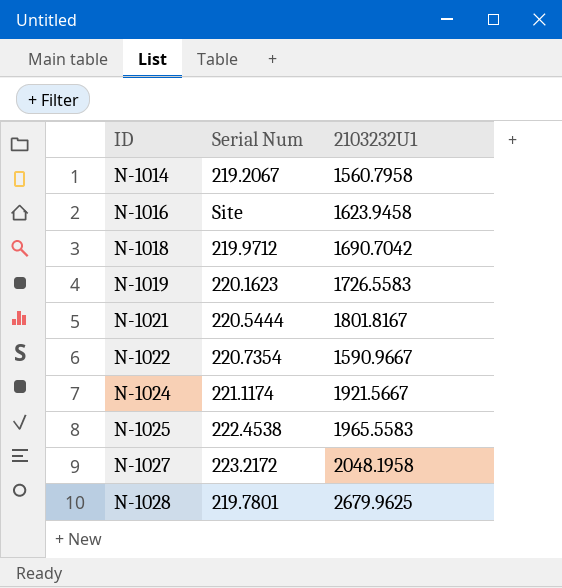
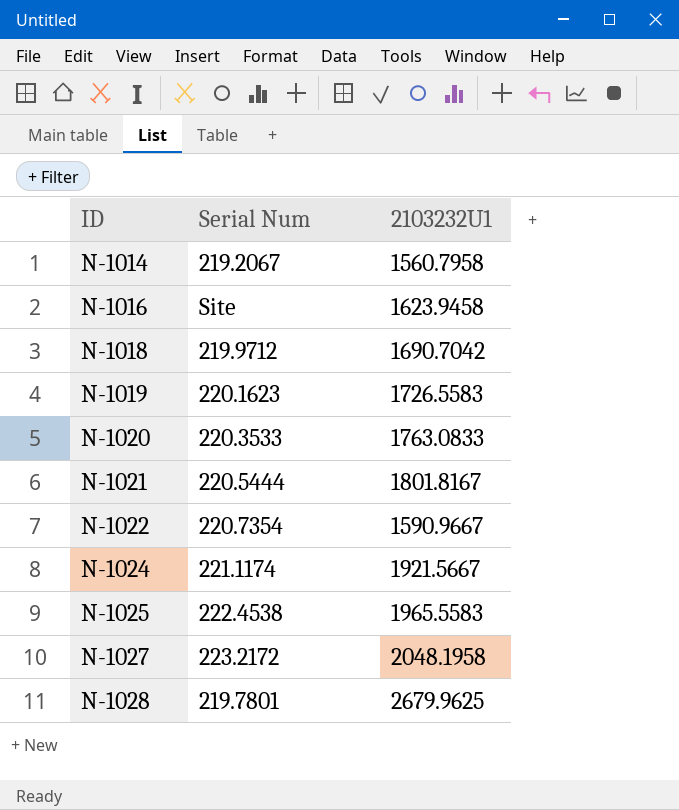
row N-1020: none -> 220.3533 | 1763.0833

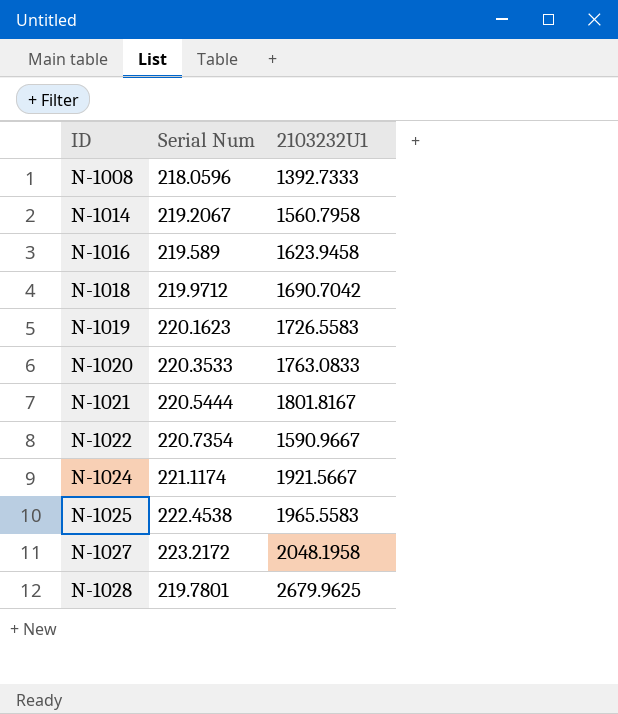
row N-1008: none -> 218.0596 | 1392.7333
N-1016 | Serial Num: Site -> 219.589

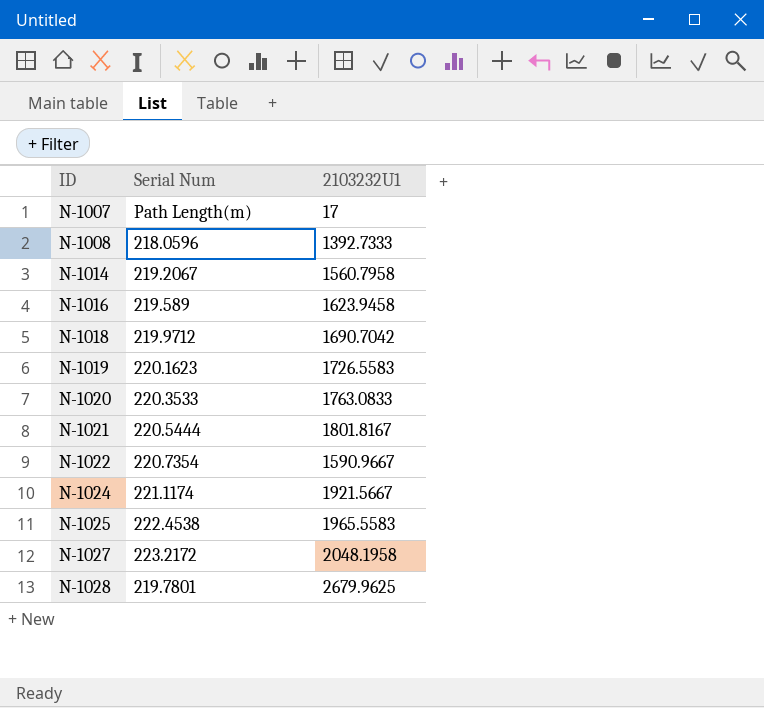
row N-1007: none -> Path Length(m) | 17

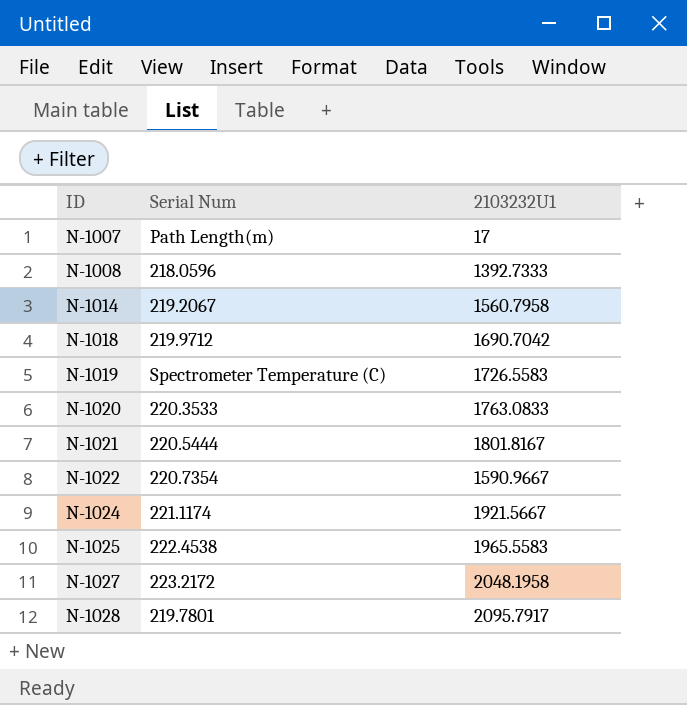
row N-1016: 219.589 | 1623.9458 -> none
N-1019 | Serial Num: 220.1623 -> Spectrometer Temperature (C)
N-1028 | 2103232U1: 2679.9625 -> 2095.7917

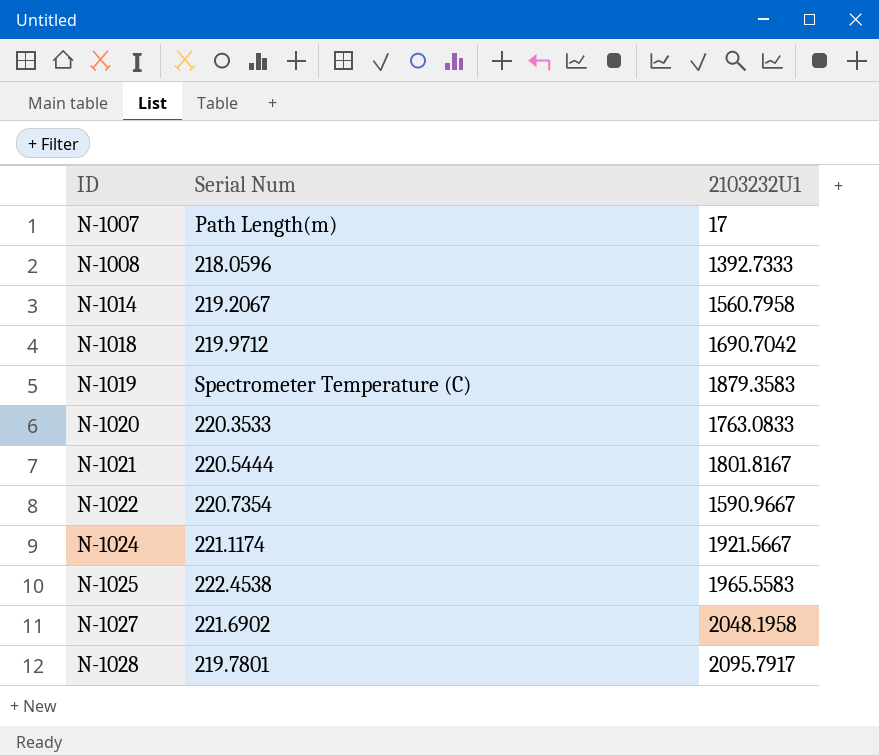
N-1019 | 2103232U1: 1726.5583 -> 1879.3583
N-1027 | Serial Num: 223.2172 -> 221.6902

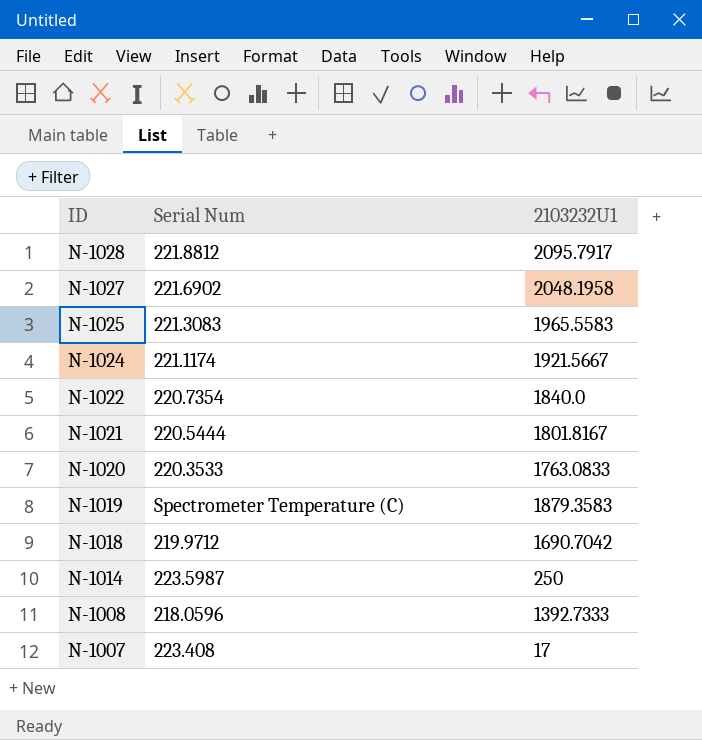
row order: ID ascending -> ID descending
N-1028 | Serial Num: 219.7801 -> 221.8812
N-1025 | Serial Num: 222.4538 -> 221.3083
N-1022 | 2103232U1: 1590.9667 -> 1840.0
N-1014 | Serial Num: 219.2067 -> 223.5987
N-1014 | 2103232U1: 1560.7958 -> 250
N-1007 | Serial Num: Path Length(m) -> 223.408

